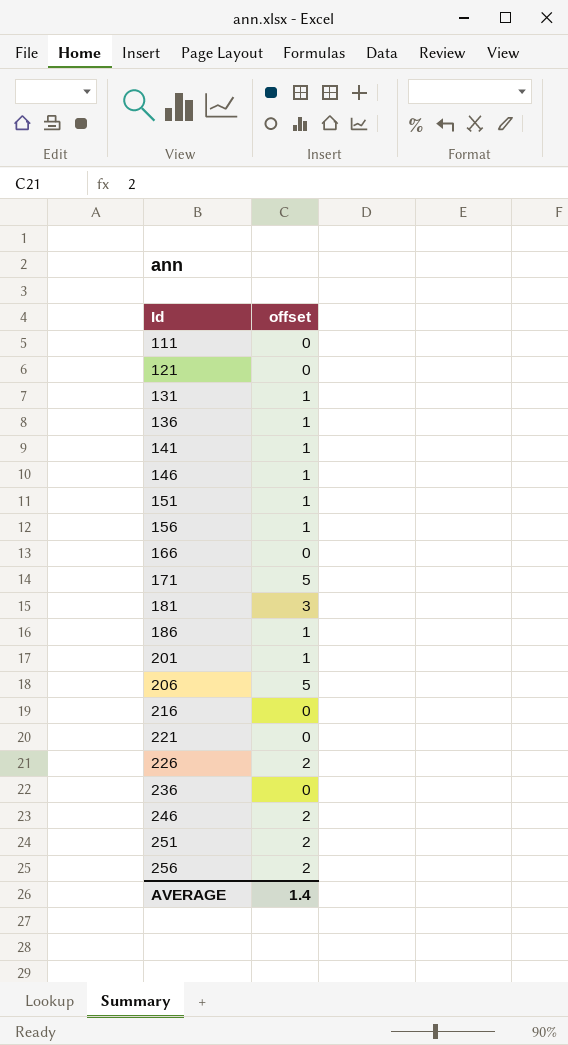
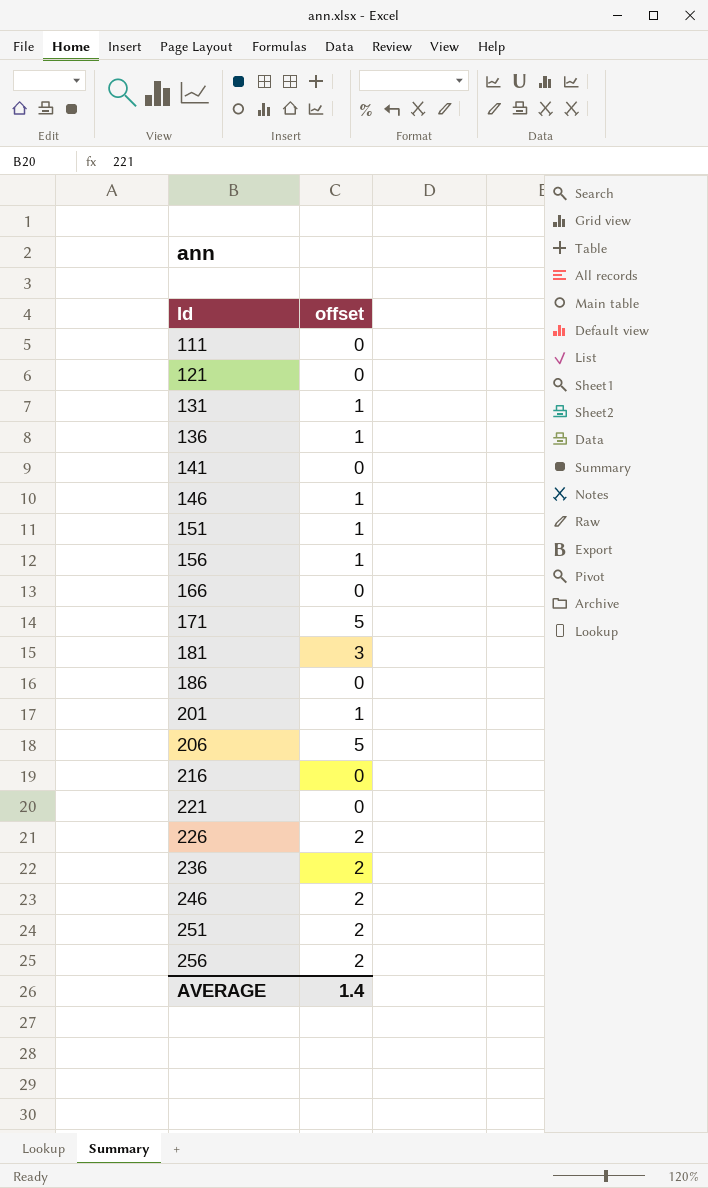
141 | offset: 1 -> 0
186 | offset: 1 -> 0
236 | offset: 0 -> 2

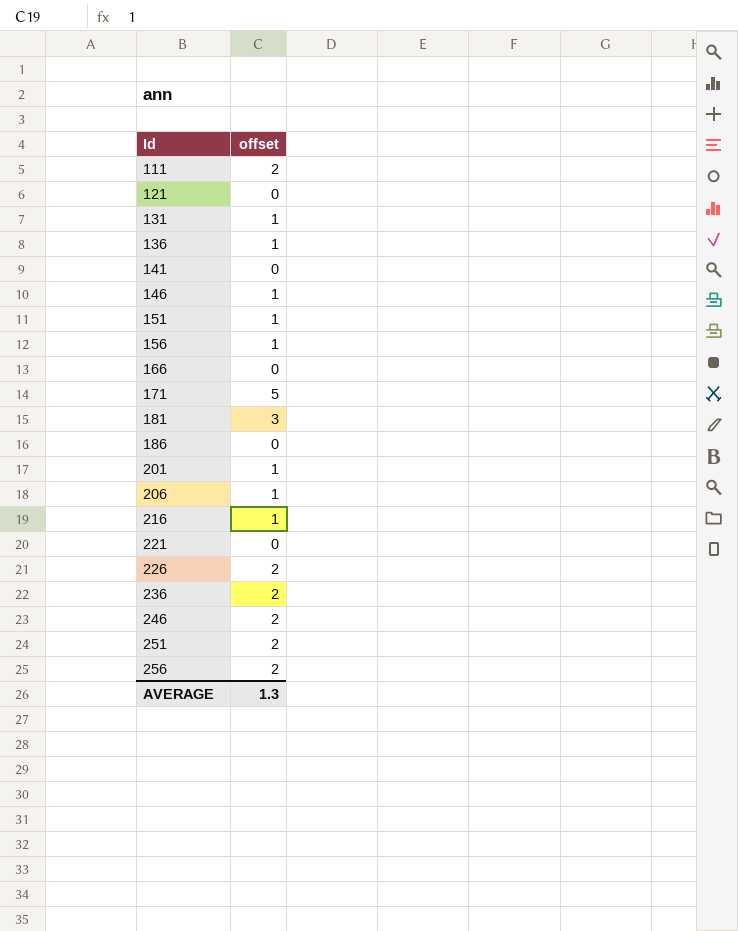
111 | offset: 0 -> 2
206 | offset: 5 -> 1
216 | offset: 0 -> 1
AVERAGE | offset: 1.4 -> 1.3

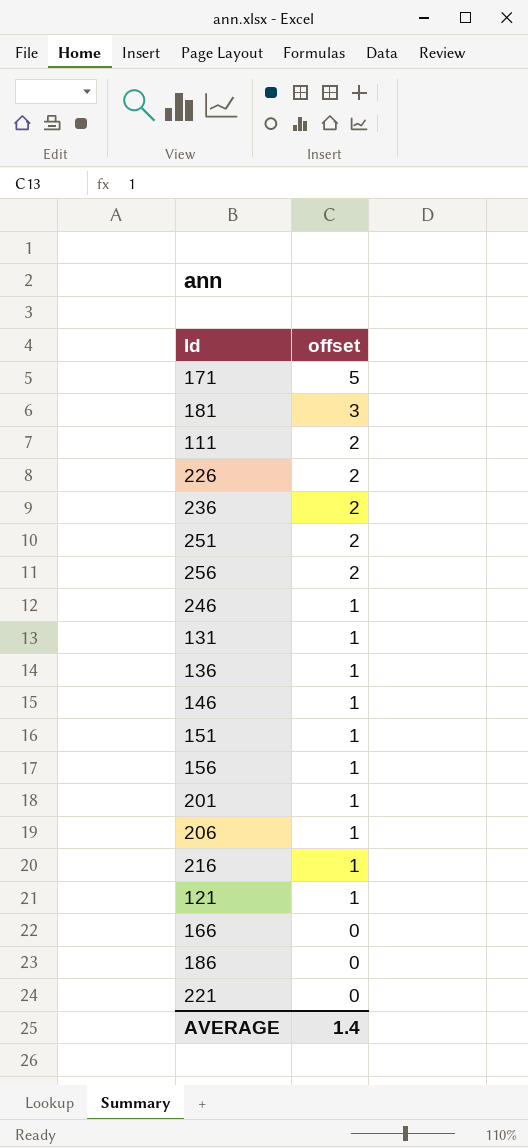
row order: Id ascending -> offset descending
row 141: 0 -> none
246 | offset: 2 -> 1
121 | offset: 0 -> 1
AVERAGE | offset: 1.3 -> 1.4

